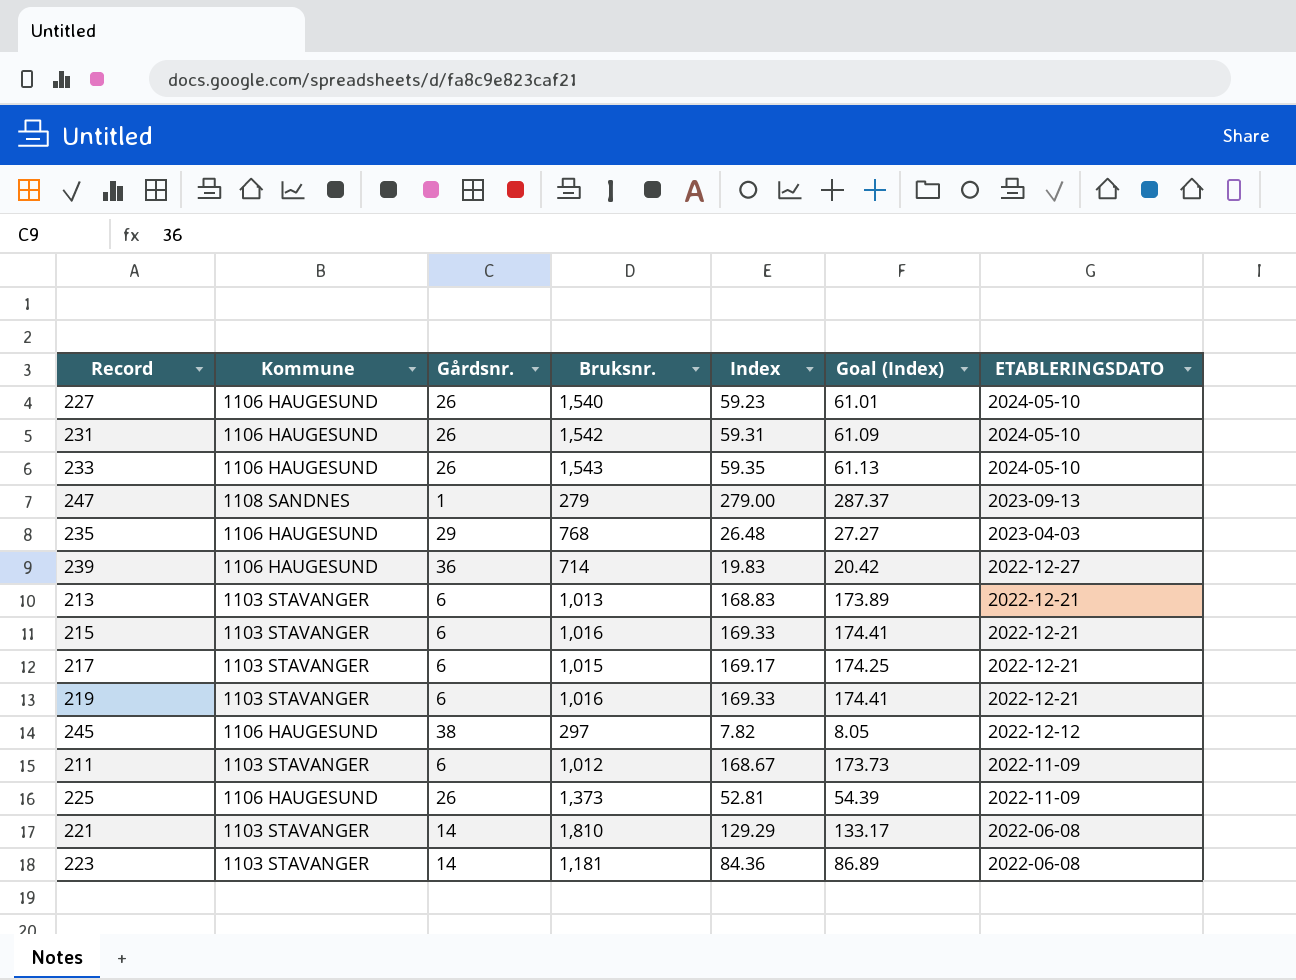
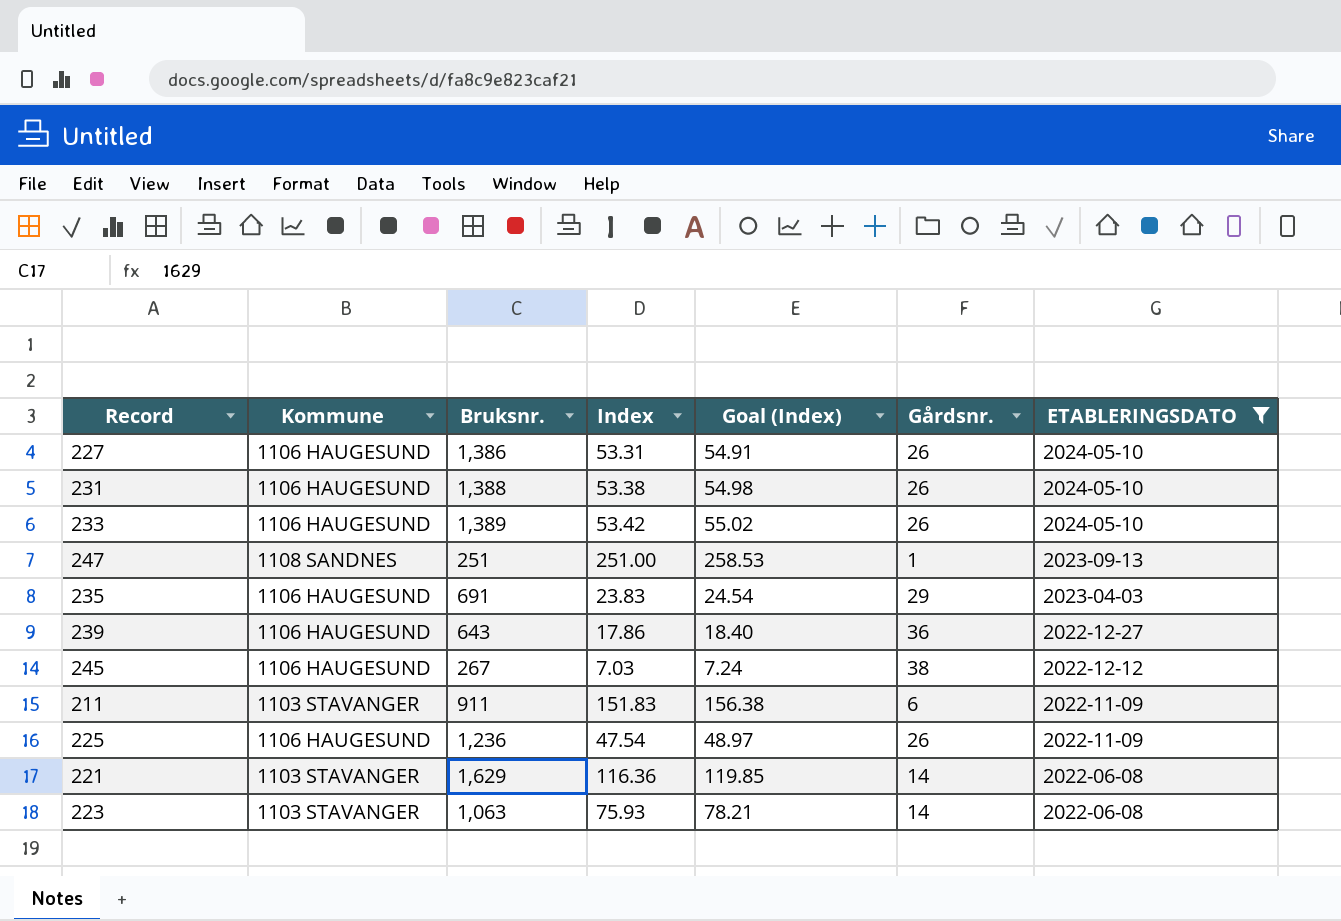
filter: none -> ETABLERINGSDATO != 2022-12-21
column Gårdsnr. | position: 3 -> 6
227 | Bruksnr.: 1,540 -> 1,386
227 | Index: 59.23 -> 53.31
227 | Goal (Index): 61.01 -> 54.91
231 | Bruksnr.: 1,542 -> 1,388
231 | Index: 59.31 -> 53.38
231 | Goal (Index): 61.09 -> 54.98
233 | Bruksnr.: 1,543 -> 1,389
233 | Index: 59.35 -> 53.42
233 | Goal (Index): 61.13 -> 55.02
247 | Bruksnr.: 279 -> 251
247 | Index: 279.00 -> 251.00
247 | Goal (Index): 287.37 -> 258.53
235 | Bruksnr.: 768 -> 691
235 | Index: 26.48 -> 23.83
235 | Goal (Index): 27.27 -> 24.54
239 | Bruksnr.: 714 -> 643
239 | Index: 19.83 -> 17.86
239 | Goal (Index): 20.42 -> 18.40
245 | Bruksnr.: 297 -> 267
245 | Index: 7.82 -> 7.03
245 | Goal (Index): 8.05 -> 7.24
211 | Bruksnr.: 1,012 -> 911
211 | Index: 168.67 -> 151.83
211 | Goal (Index): 173.73 -> 156.38
225 | Bruksnr.: 1,373 -> 1,236
225 | Index: 52.81 -> 47.54
225 | Goal (Index): 54.39 -> 48.97
221 | Bruksnr.: 1,810 -> 1,629
221 | Index: 129.29 -> 116.36
221 | Goal (Index): 133.17 -> 119.85
223 | Bruksnr.: 1,181 -> 1,063
223 | Index: 84.36 -> 75.93
223 | Goal (Index): 86.89 -> 78.21

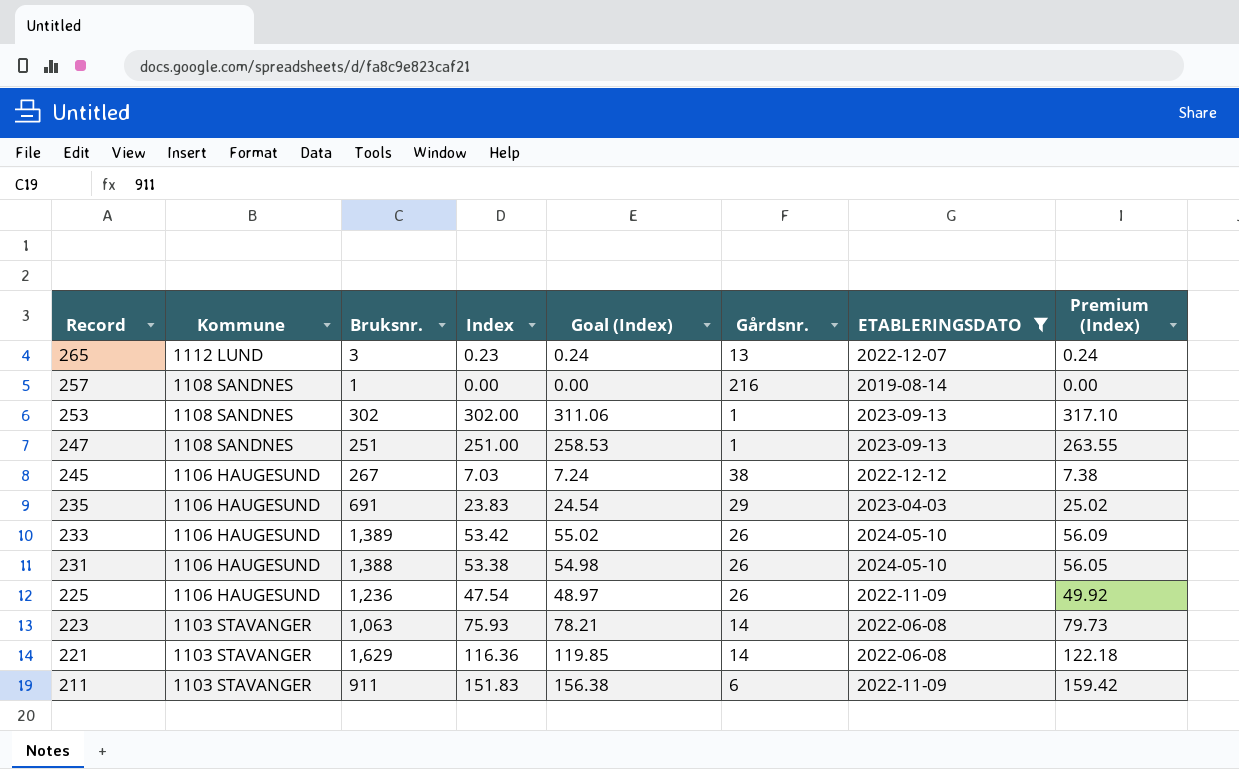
row order: ETABLERINGSDATO descending -> Record descending
column Premium (Index) | formula: none -> [Index] * 1.05
row 227: 1106 HAUGESUND | 1,386 | 53.31 | 54.91 | 26 | 2024-05-10 -> none
row 239: 1106 HAUGESUND | 643 | 17.86 | 18.40 | 36 | 2022-12-27 -> none
row 265: none -> 1112 LUND | 3 | 0.23 | 0.24 | 13 | 2022-12-07 | 0.24
row 257: none -> 1108 SANDNES | 1 | 0.00 | 0.00 | 216 | 2019-08-14 | 0.00
row 253: none -> 1108 SANDNES | 302 | 302.00 | 311.06 | 1 | 2023-09-13 | 317.10

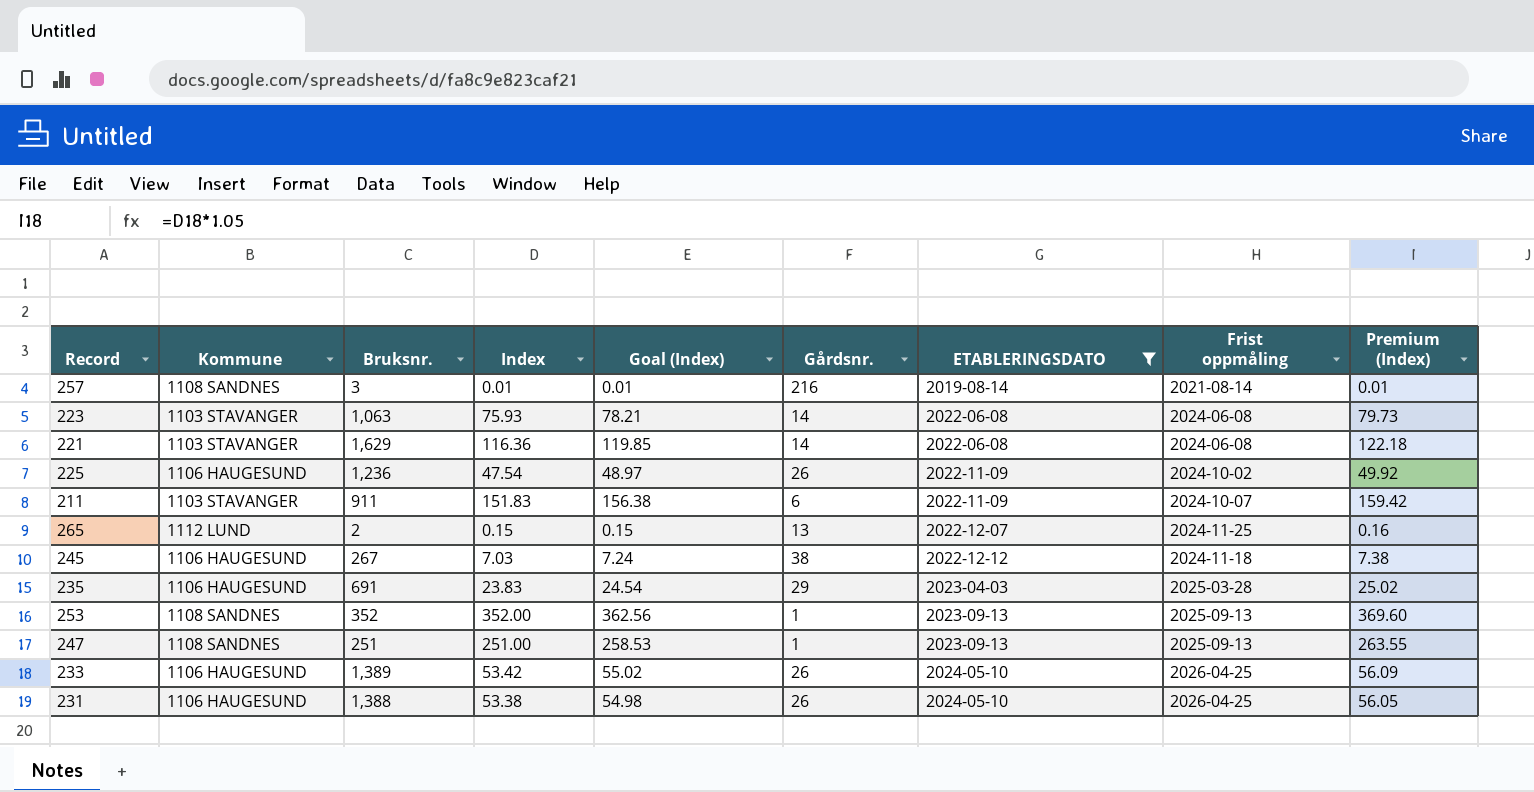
row order: Record descending -> ETABLERINGSDATO ascending
column Frist oppmåling | position: none -> 8
257 | Bruksnr.: 1 -> 3
257 | Index: 0.00 -> 0.01
257 | Goal (Index): 0.00 -> 0.01
257 | Premium (Index): 0.00 -> 0.01
265 | Bruksnr.: 3 -> 2
265 | Index: 0.23 -> 0.15
265 | Goal (Index): 0.24 -> 0.15
265 | Premium (Index): 0.24 -> 0.16
253 | Bruksnr.: 302 -> 352
253 | Index: 302.00 -> 352.00
253 | Goal (Index): 311.06 -> 362.56
253 | Premium (Index): 317.10 -> 369.60

